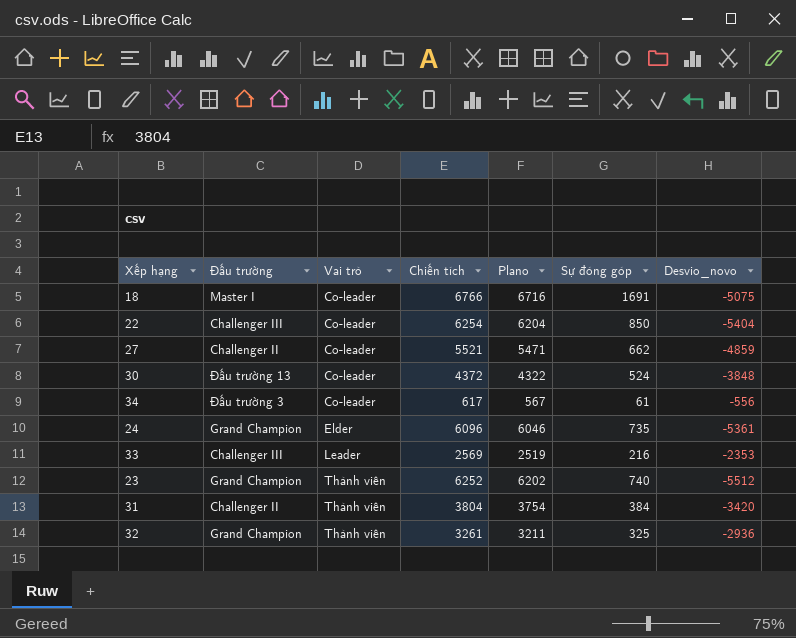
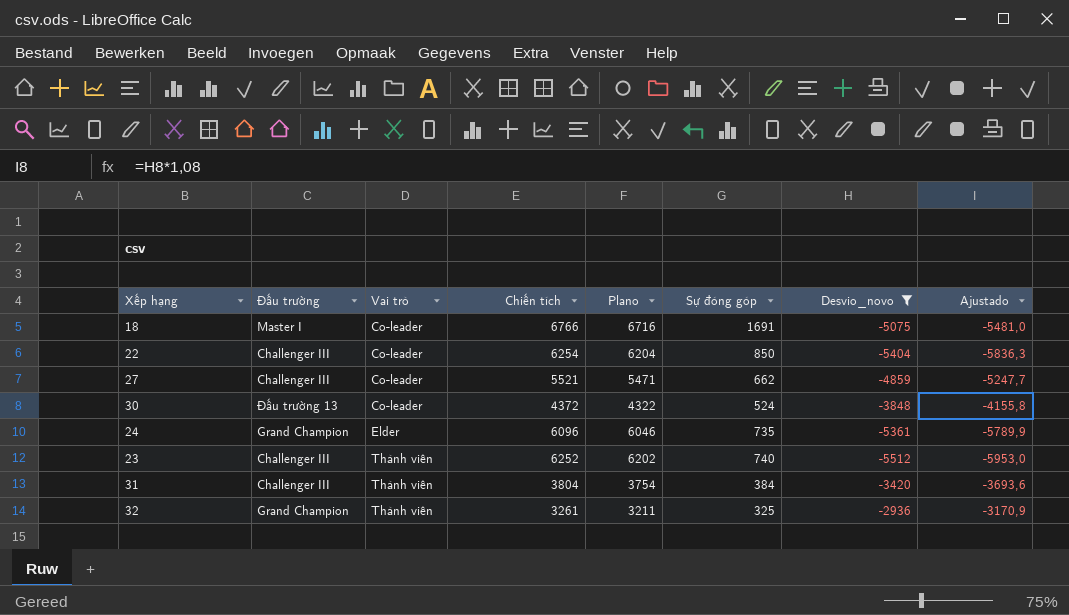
filter: none -> Desvio_novo <= -2936
column Ajustado | formula: none -> [Desvio_novo] * 1,08
27 | Đấu trường: Challenger II -> Challenger III
23 | Đấu trường: Grand Champion -> Challenger III
31 | Đấu trường: Challenger II -> Challenger III

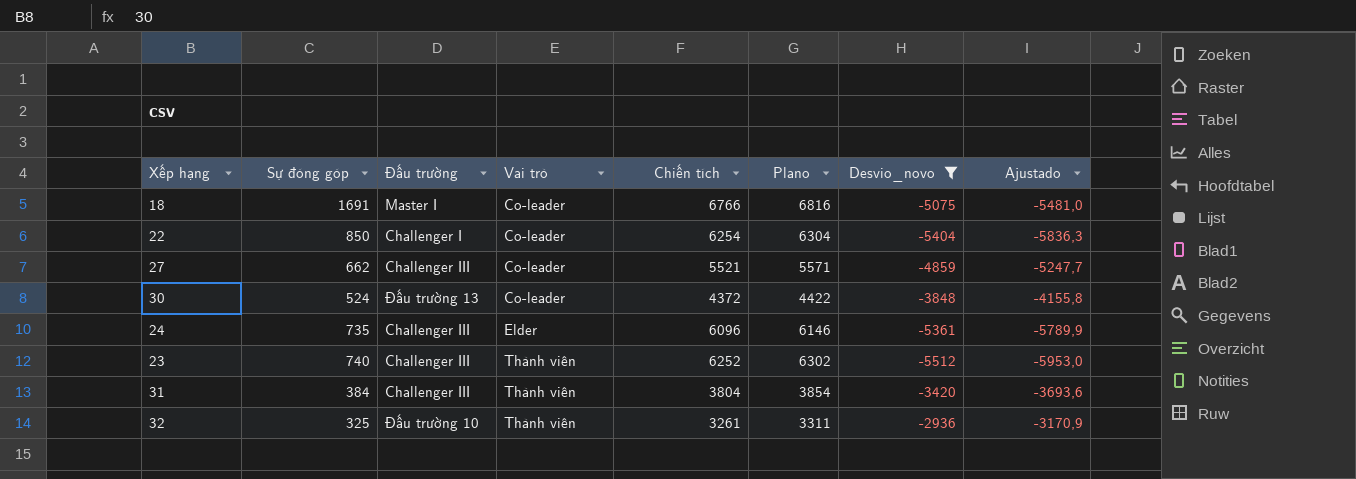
column Sự đóng góp | position: 6 -> 2
column Plano | formula: [Chiến tích] - 50 -> [Chiến tích] + 50
22 | Đấu trường: Challenger III -> Challenger I
24 | Đấu trường: Grand Champion -> Challenger III
32 | Đấu trường: Grand Champion -> Đấu trường 10

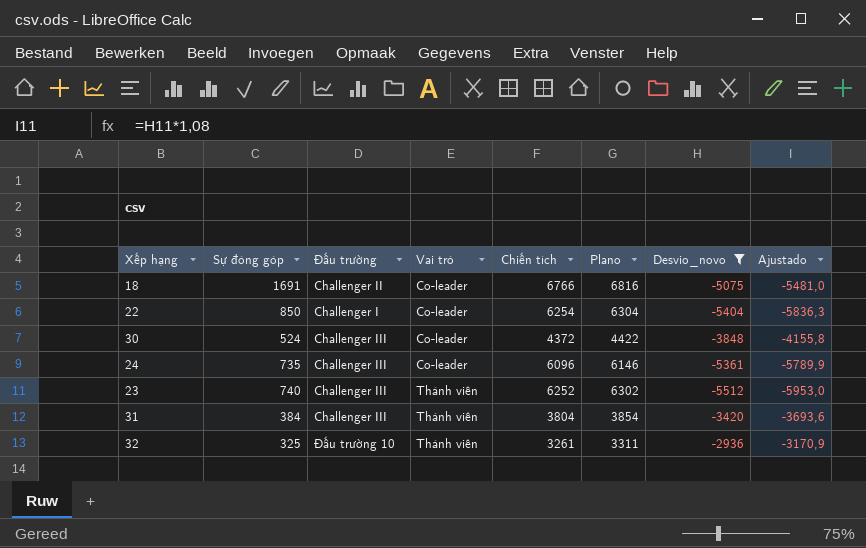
row 27: 662 | Challenger III | Co-leader | 5521 | 5571 | -4859 | -5247,7 -> none
18 | Đấu trường: Master I -> Challenger II
30 | Đấu trường: Đấu trường 13 -> Challenger III
24 | Vai trò: Elder -> Co-leader

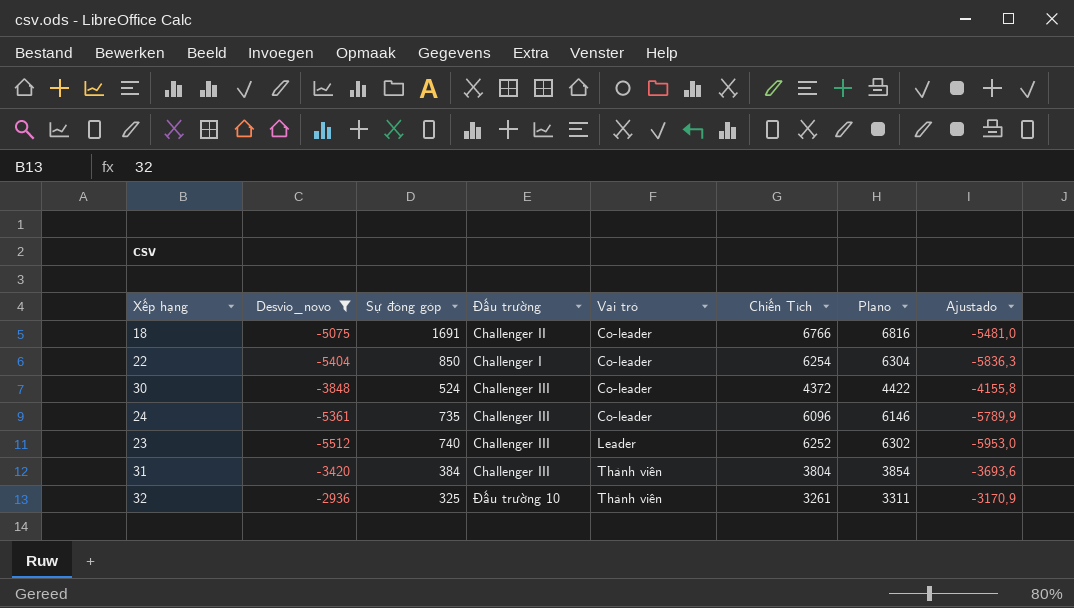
column Desvio_novo | position: 7 -> 2
column name: Chiến tích -> Chiến Tích
23 | Vai trò: Thành viên -> Leader

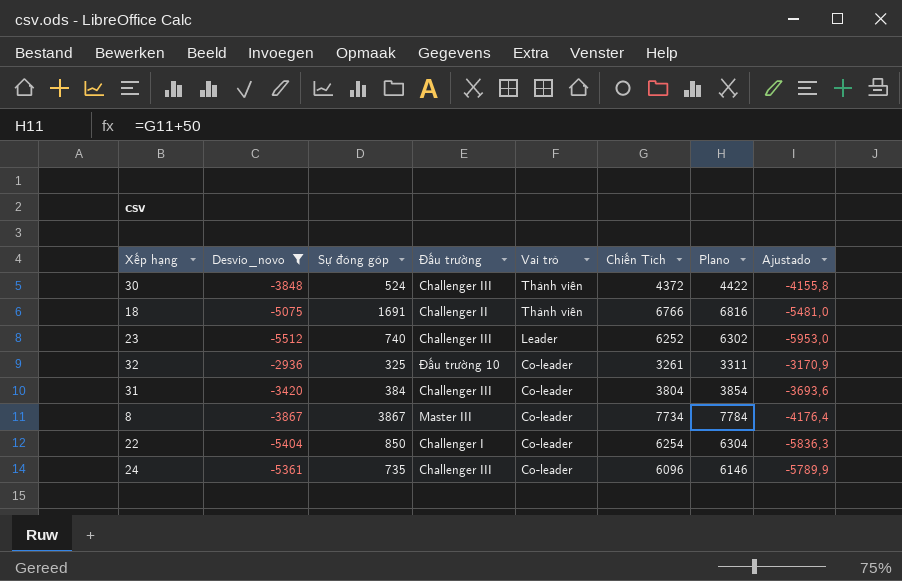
row order: Vai trò ascending -> Vai trò descending
30 | Vai trò: Co-leader -> Thành viên
18 | Vai trò: Co-leader -> Thành viên
32 | Vai trò: Thành viên -> Co-leader
31 | Vai trò: Thành viên -> Co-leader
row 8: none -> -3867 | 3867 | Master III | Co-leader | 7734 | 7784 | -4176,4

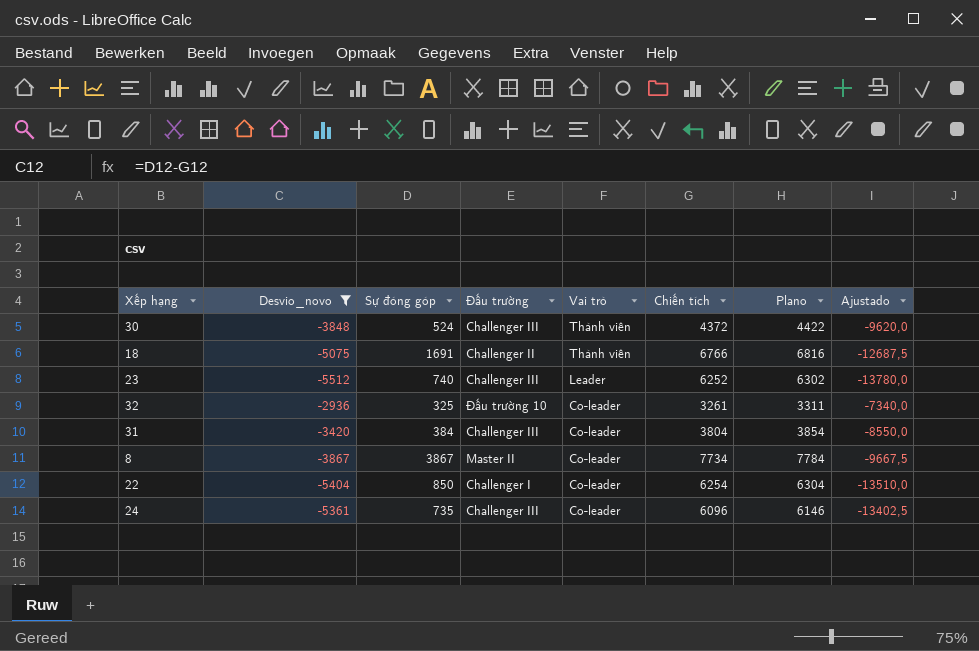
column name: Chiến Tích -> Chiến tích
column Ajustado | formula: [Desvio_novo] * 1,08 -> [Desvio_novo] * 2,5
8 | Đấu trường: Master III -> Master II

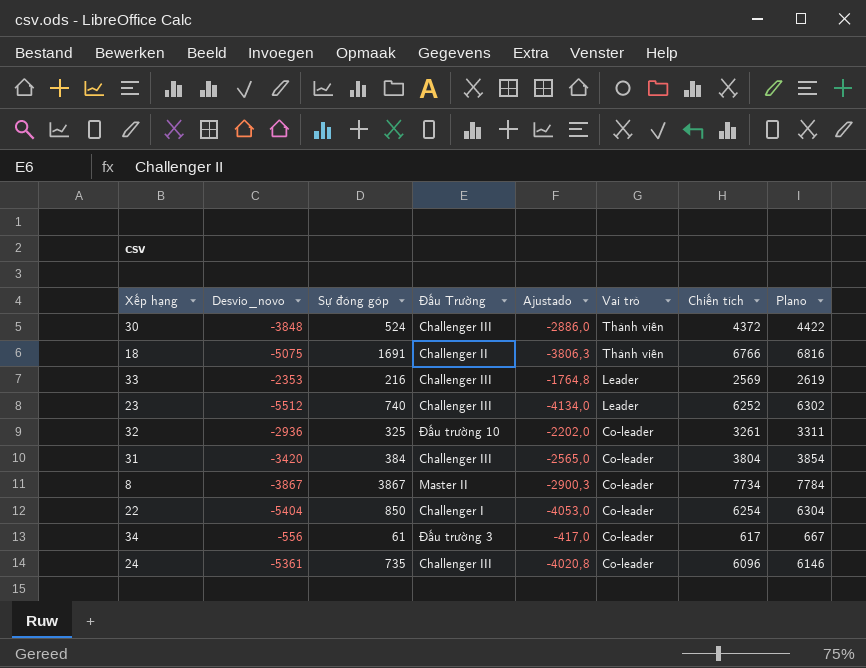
filter: Desvio_novo <= -2936 -> none
column name: Đấu trường -> Đấu Trường
column Ajustado | formula: [Desvio_novo] * 2,5 -> [Desvio_novo] * 0,75
column Ajustado | position: 8 -> 5

